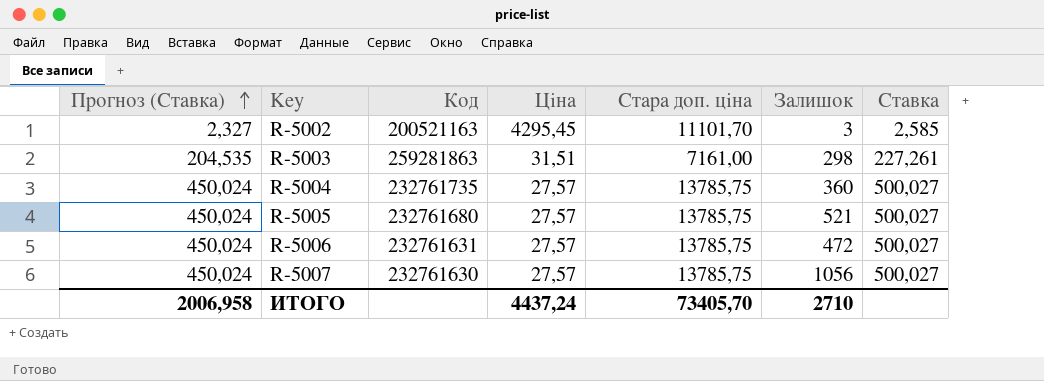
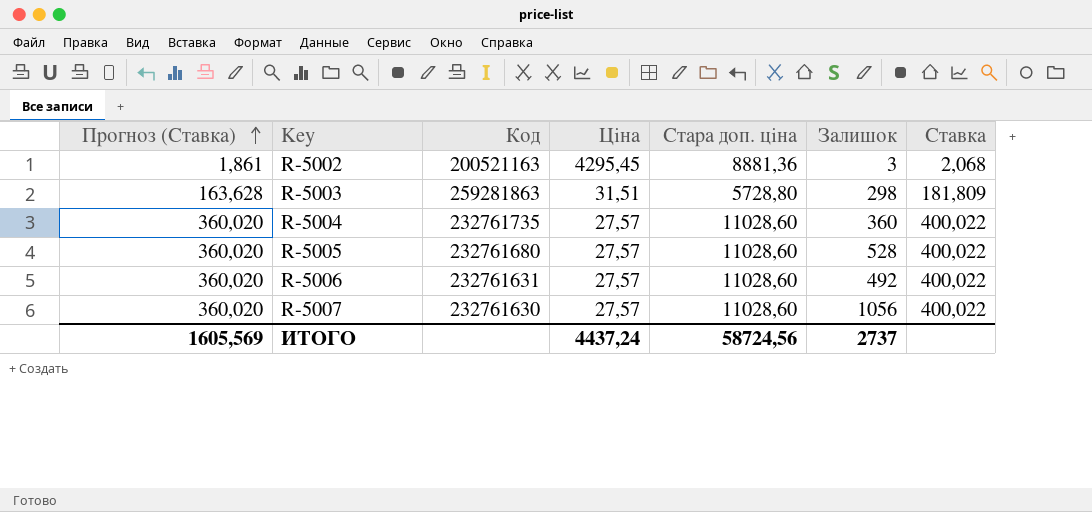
R-5002 | Прогноз (Ставка): 2,327 -> 1,861
R-5002 | Стара доп. ціна: 11101,70 -> 8881,36
R-5002 | Ставка: 2,585 -> 2,068
R-5003 | Прогноз (Ставка): 204,535 -> 163,628
R-5003 | Стара доп. ціна: 7161,00 -> 5728,80
R-5003 | Ставка: 227,261 -> 181,809
R-5004 | Прогноз (Ставка): 450,024 -> 360,020
R-5004 | Стара доп. ціна: 13785,75 -> 11028,60
R-5004 | Ставка: 500,027 -> 400,022
R-5005 | Прогноз (Ставка): 450,024 -> 360,020
R-5005 | Стара доп. ціна: 13785,75 -> 11028,60
R-5005 | Залишок: 521 -> 528
R-5005 | Ставка: 500,027 -> 400,022
R-5006 | Прогноз (Ставка): 450,024 -> 360,020
R-5006 | Стара доп. ціна: 13785,75 -> 11028,60
R-5006 | Залишок: 472 -> 492
R-5006 | Ставка: 500,027 -> 400,022
R-5007 | Прогноз (Ставка): 450,024 -> 360,020
R-5007 | Стара доп. ціна: 13785,75 -> 11028,60
R-5007 | Ставка: 500,027 -> 400,022
ИТОГО | Прогноз (Ставка): 2006,958 -> 1605,569
ИТОГО | Стара доп. ціна: 73405,70 -> 58724,56
ИТОГО | Залишок: 2710 -> 2737

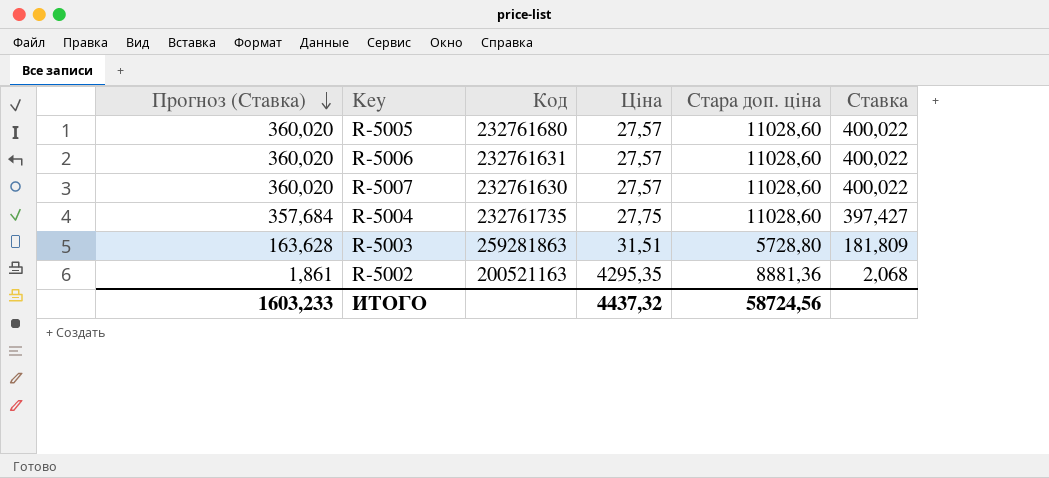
row order: Прогноз (Ставка) ascending -> Прогноз (Ставка) descending
column Залишок | position: 6 -> none
R-5004 | Прогноз (Ставка): 360,020 -> 357,684
R-5004 | Ціна: 27,57 -> 27,75
R-5004 | Ставка: 400,022 -> 397,427
R-5002 | Ціна: 4295,45 -> 4295,35
ИТОГО | Прогноз (Ставка): 1605,569 -> 1603,233
ИТОГО | Ціна: 4437,24 -> 4437,32

